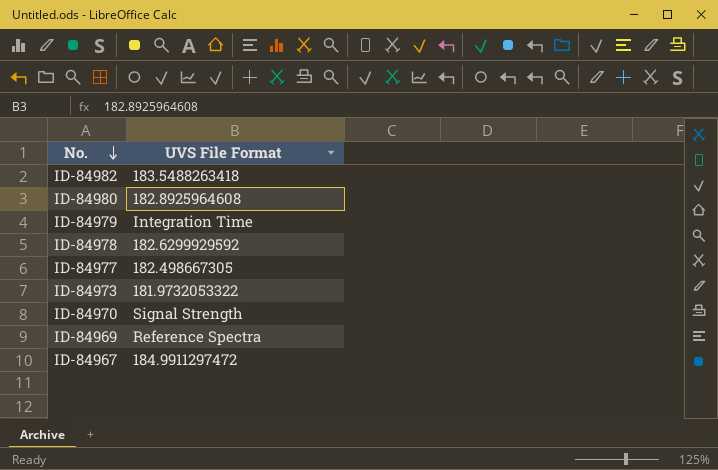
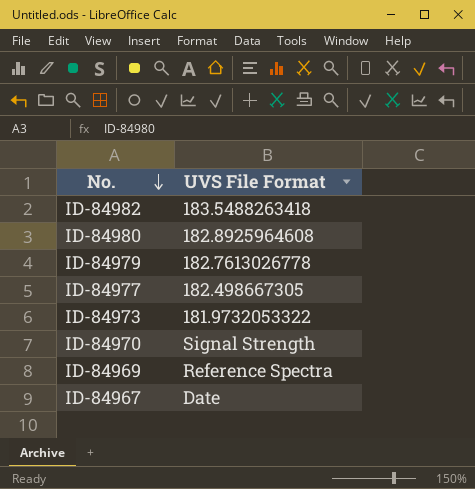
row ID-84978: 182.6299929592 -> none
ID-84979 | UVS File Format: Integration Time -> 182.7613026778
ID-84967 | UVS File Format: 184.9911297472 -> Date

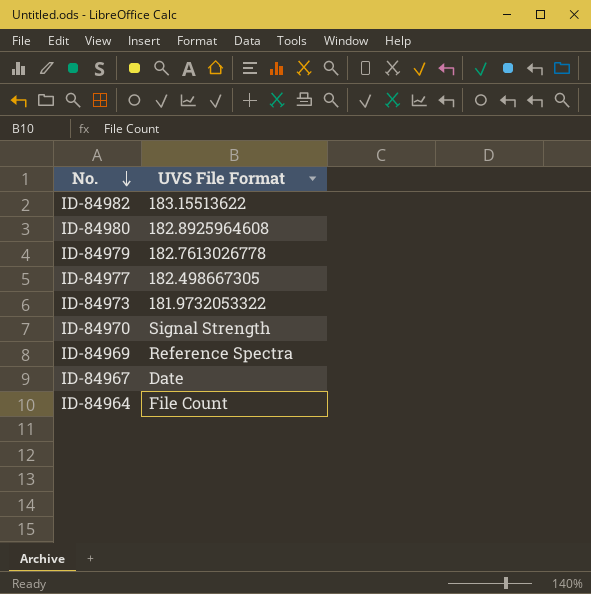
ID-84982 | UVS File Format: 183.5488263418 -> 183.15513622
row ID-84964: none -> File Count

